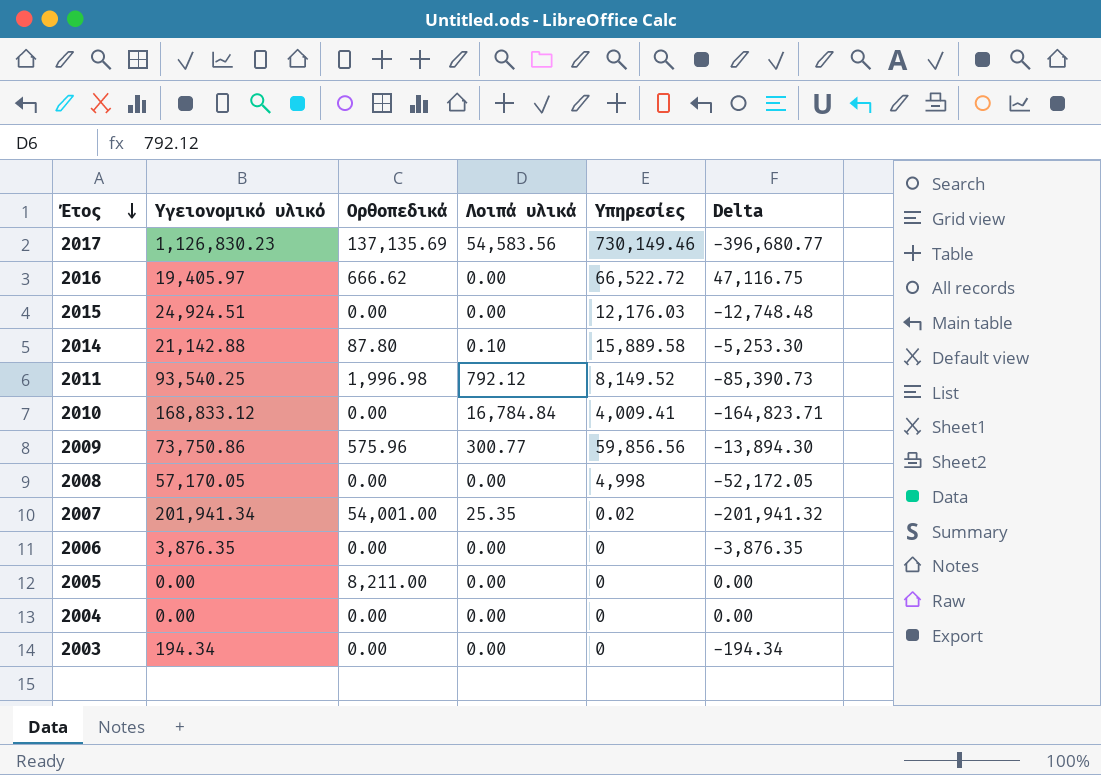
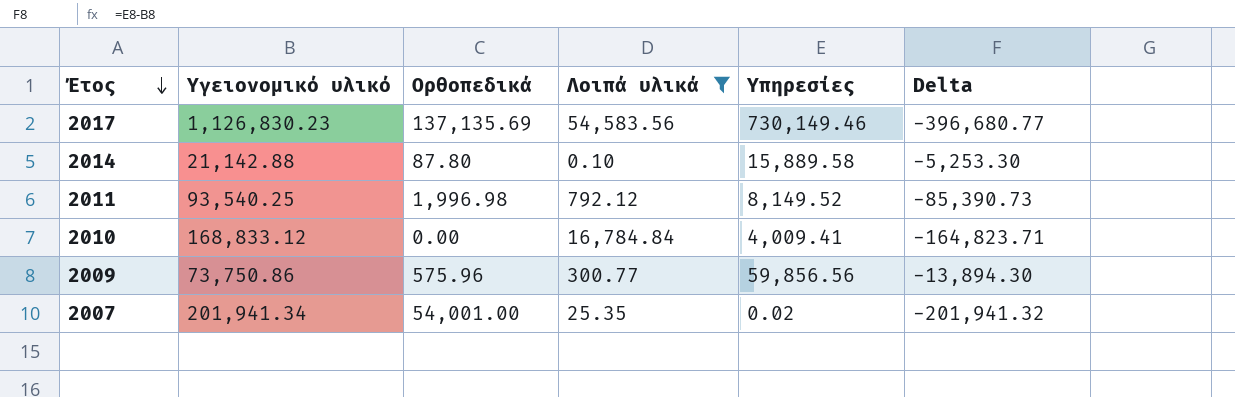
filter: none -> Λοιπά υλικά != 0.00

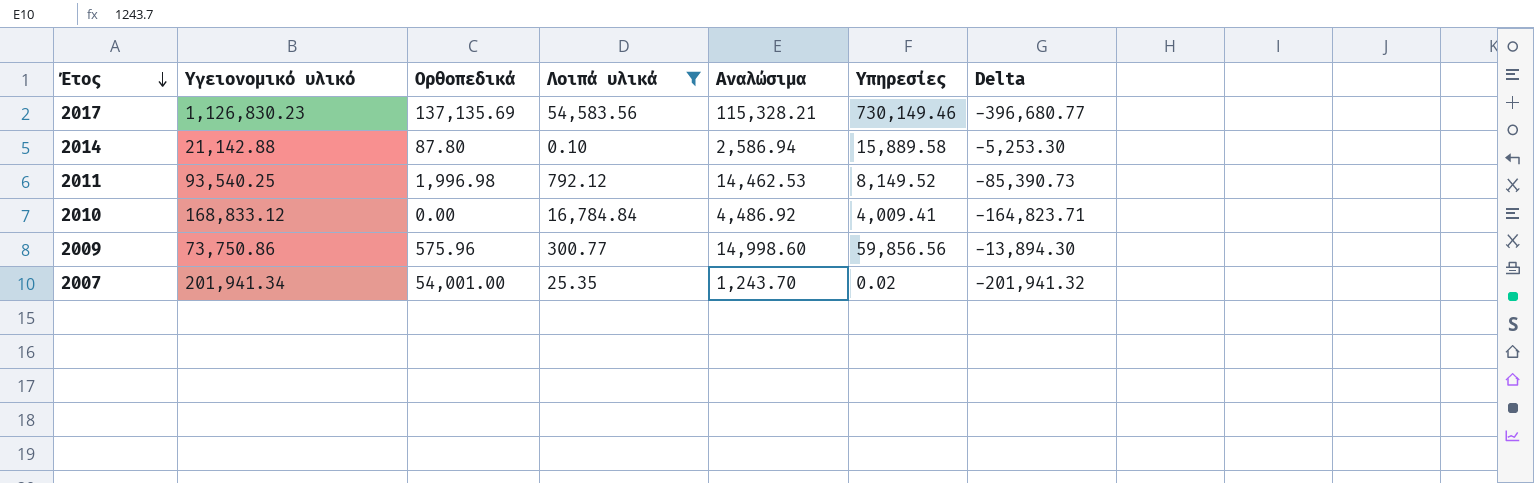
column Αναλώσιμα | position: none -> 5

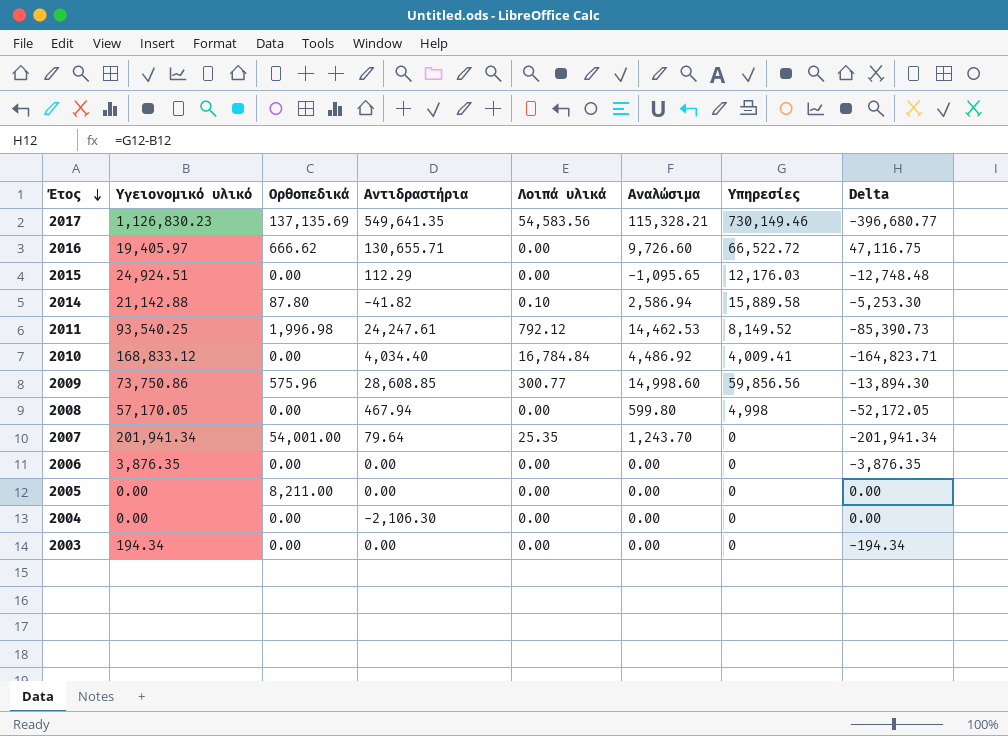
filter: Λοιπά υλικά != 0.00 -> none
column Αντιδραστήρια | position: none -> 4
2007 | Υπηρεσίες: 0.02 -> 0
2007 | Delta: -201,941.32 -> -201,941.34

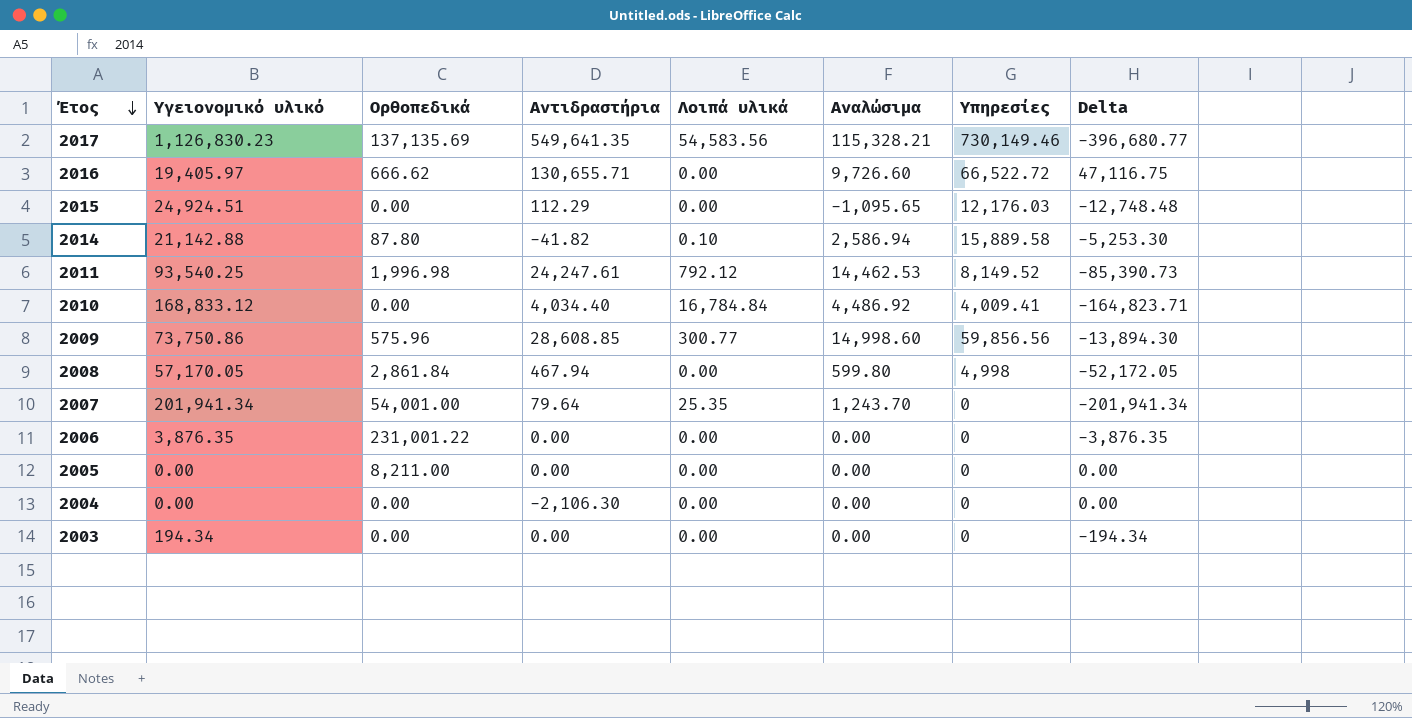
2008 | Ορθοπεδικά: 0.00 -> 2,861.84
2006 | Ορθοπεδικά: 0.00 -> 231,001.22

